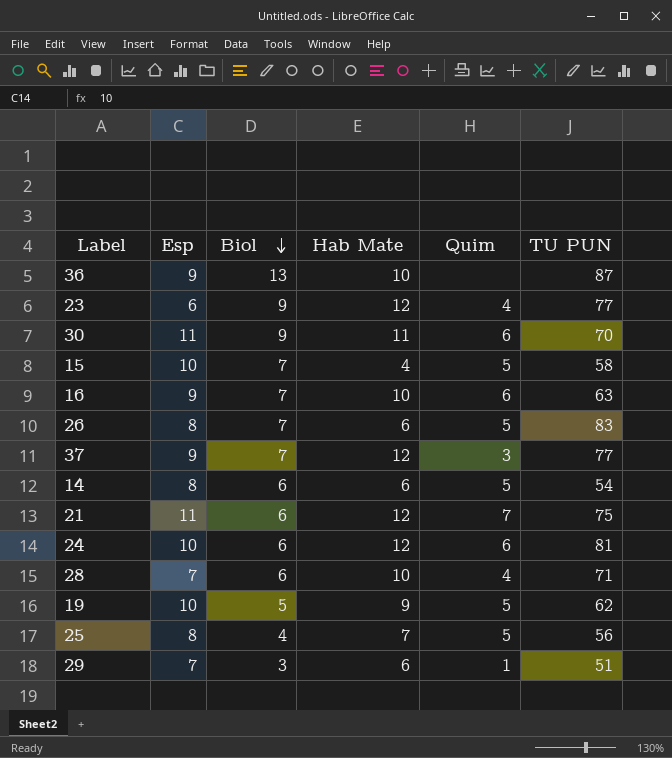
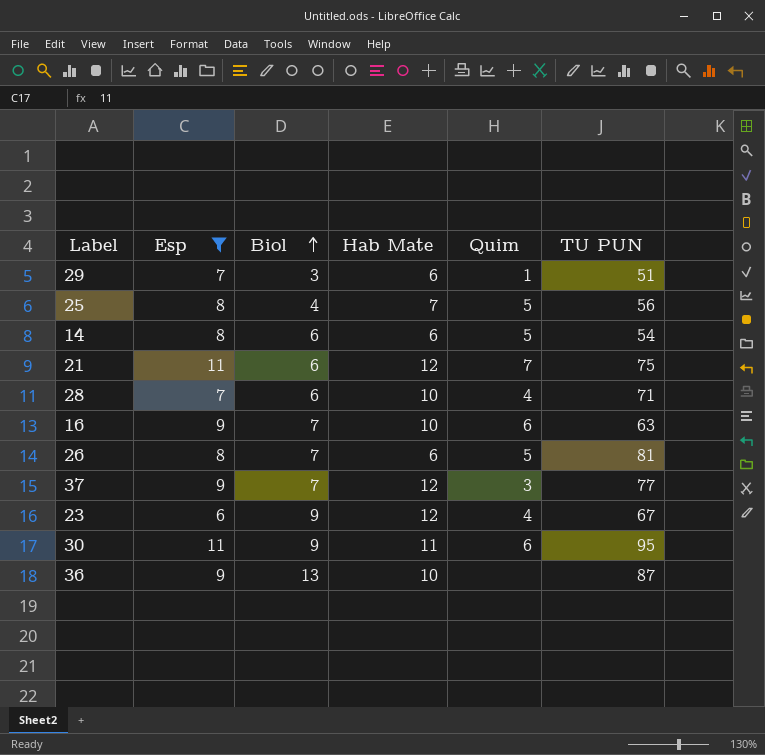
filter: none -> Esp != 10
row order: Biol descending -> Biol ascending
26 | TU PUN: 83 -> 81
23 | TU PUN: 77 -> 67
30 | TU PUN: 70 -> 95

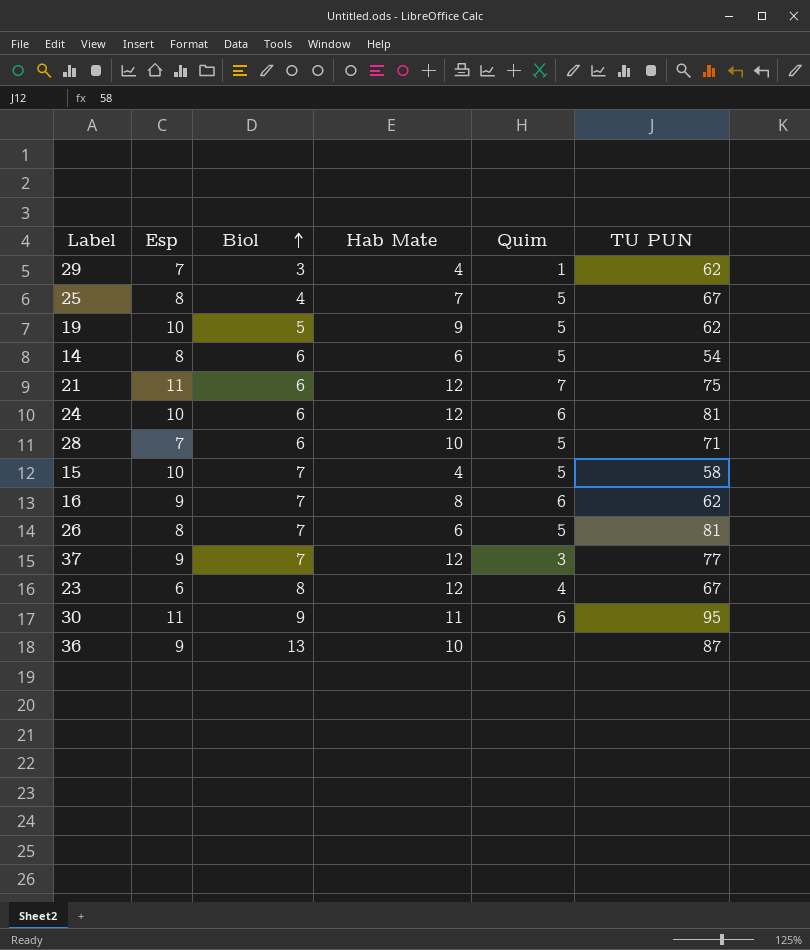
filter: Esp != 10 -> none
29 | Hab Mate: 6 -> 4
29 | TU PUN: 51 -> 62
25 | TU PUN: 56 -> 67
28 | Quim: 4 -> 5
16 | Hab Mate: 10 -> 8
16 | TU PUN: 63 -> 62
23 | Biol: 9 -> 8

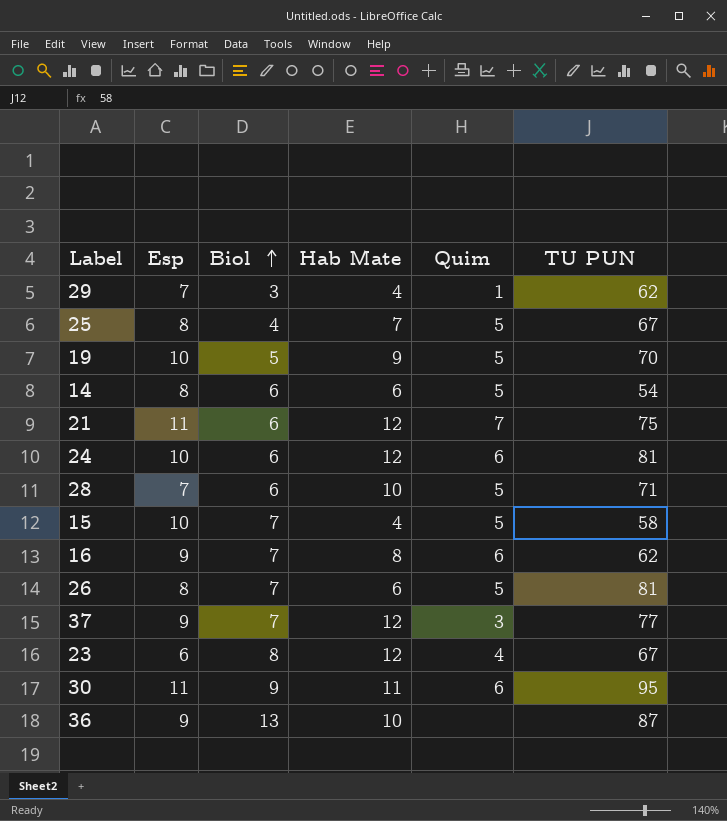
19 | TU PUN: 62 -> 70

